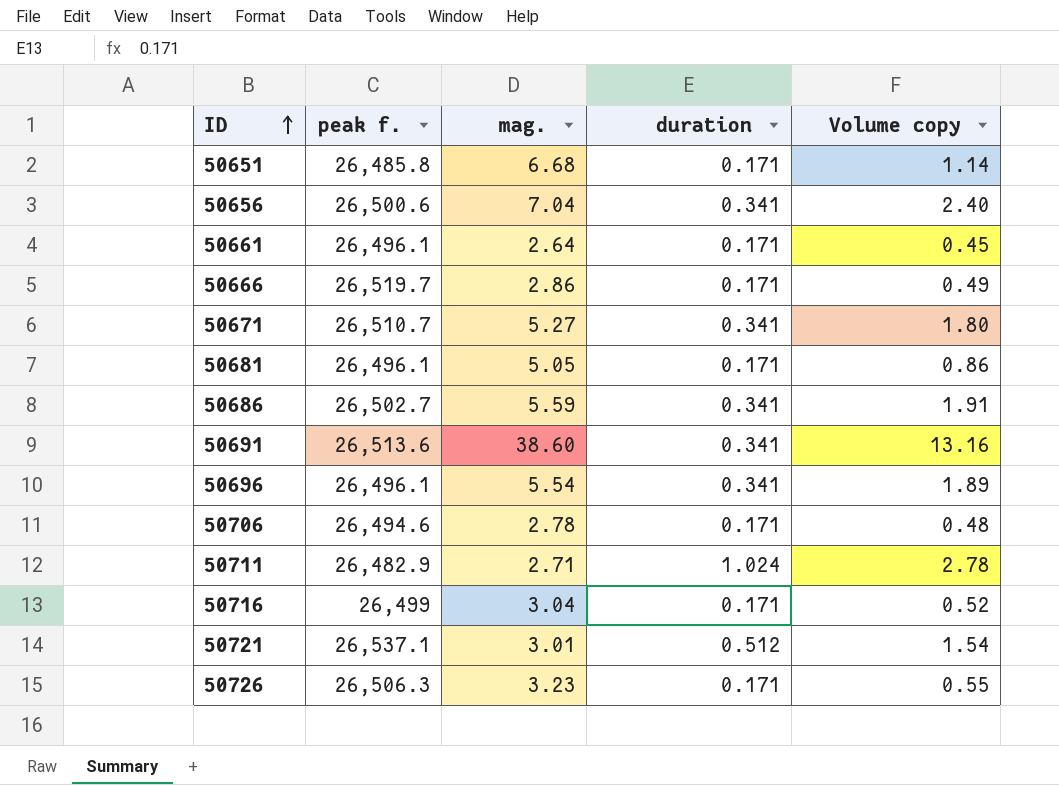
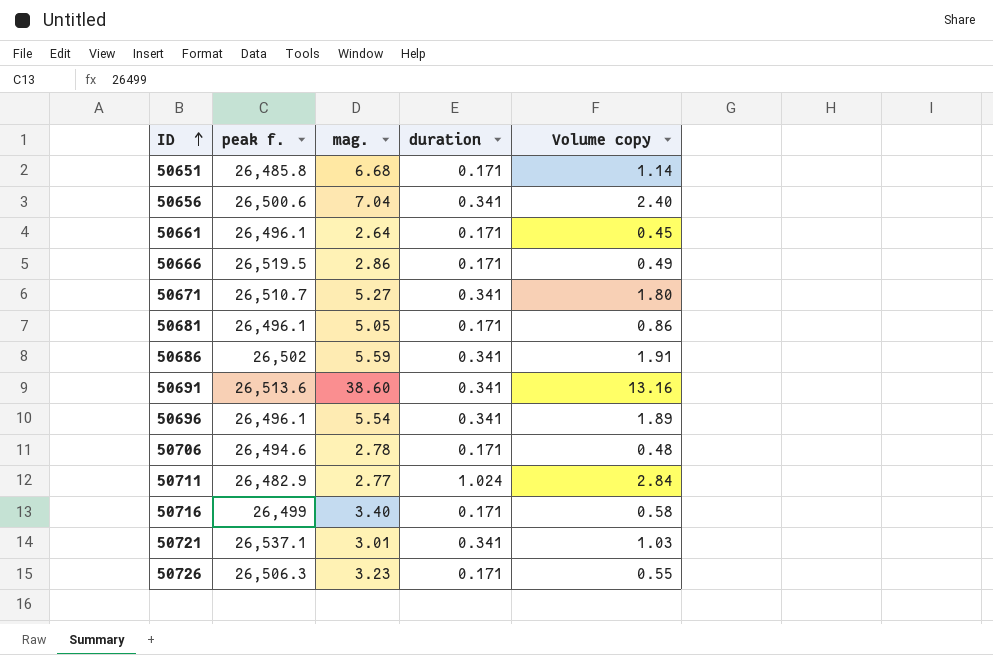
50666 | peak f.: 26,519.7 -> 26,519.5
50686 | peak f.: 26,502.7 -> 26,502
50711 | mag.: 2.71 -> 2.77
50711 | Volume copy: 2.78 -> 2.84
50716 | mag.: 3.04 -> 3.40
50716 | Volume copy: 0.52 -> 0.58
50721 | duration: 0.512 -> 0.341
50721 | Volume copy: 1.54 -> 1.03

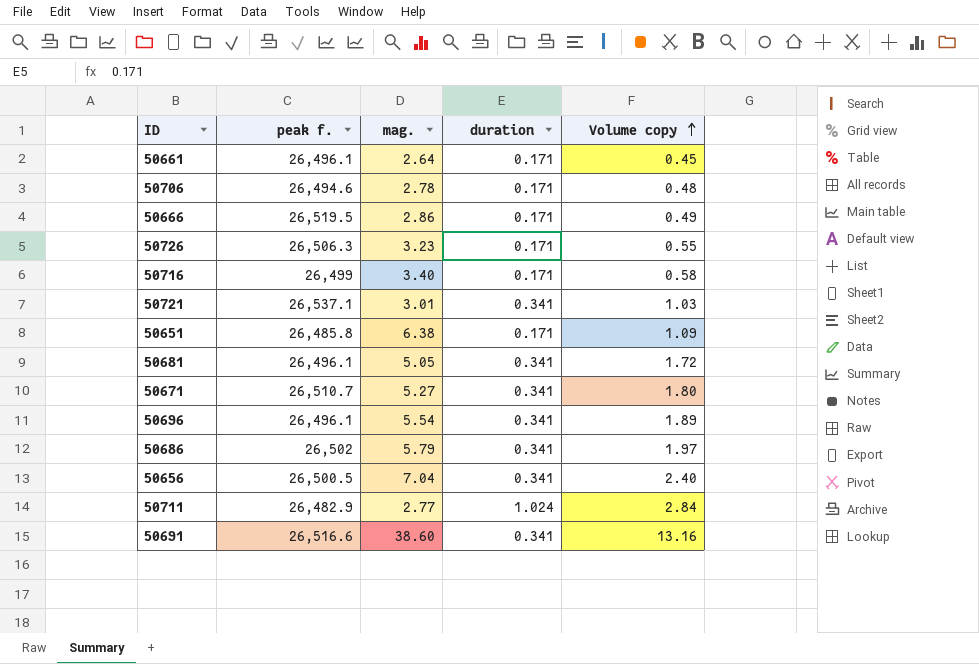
row order: ID ascending -> Volume copy ascending
50651 | mag.: 6.68 -> 6.38
50651 | Volume copy: 1.14 -> 1.09
50681 | duration: 0.171 -> 0.341
50681 | Volume copy: 0.86 -> 1.72
50686 | mag.: 5.59 -> 5.79
50686 | Volume copy: 1.91 -> 1.97
50656 | peak f.: 26,500.6 -> 26,500.5
50691 | peak f.: 26,513.6 -> 26,516.6

